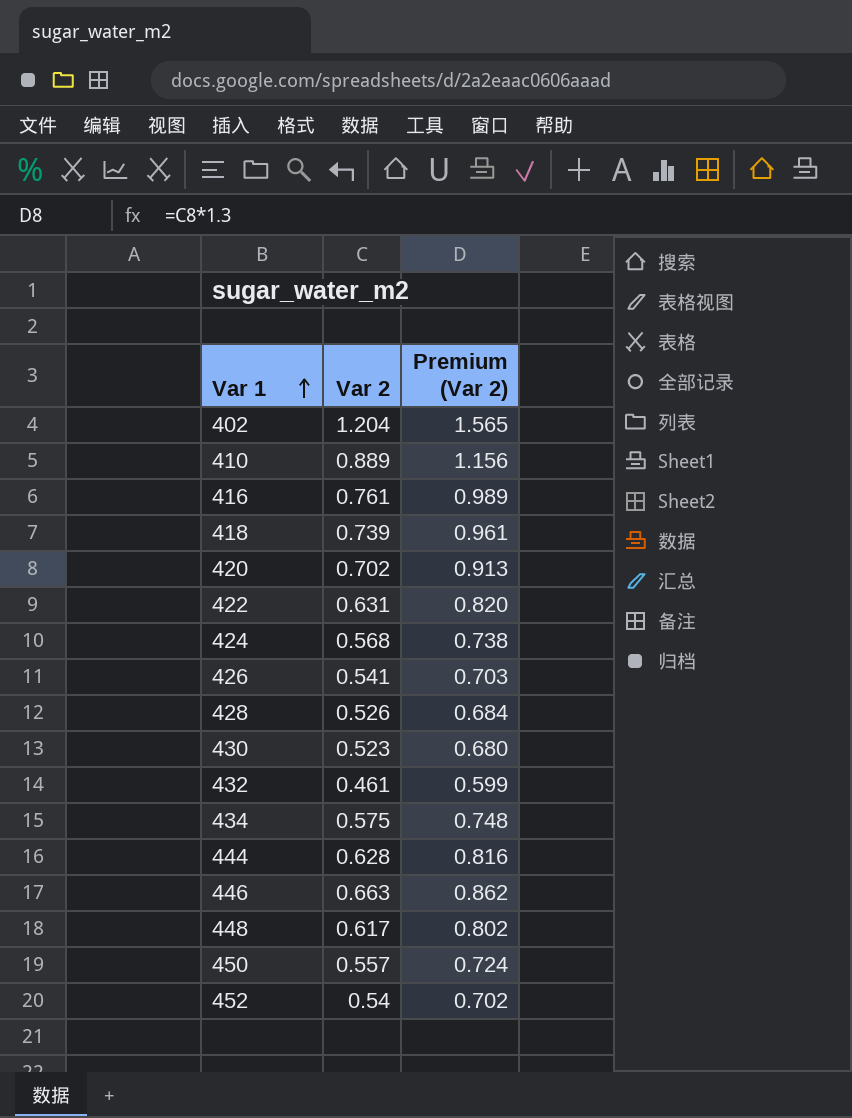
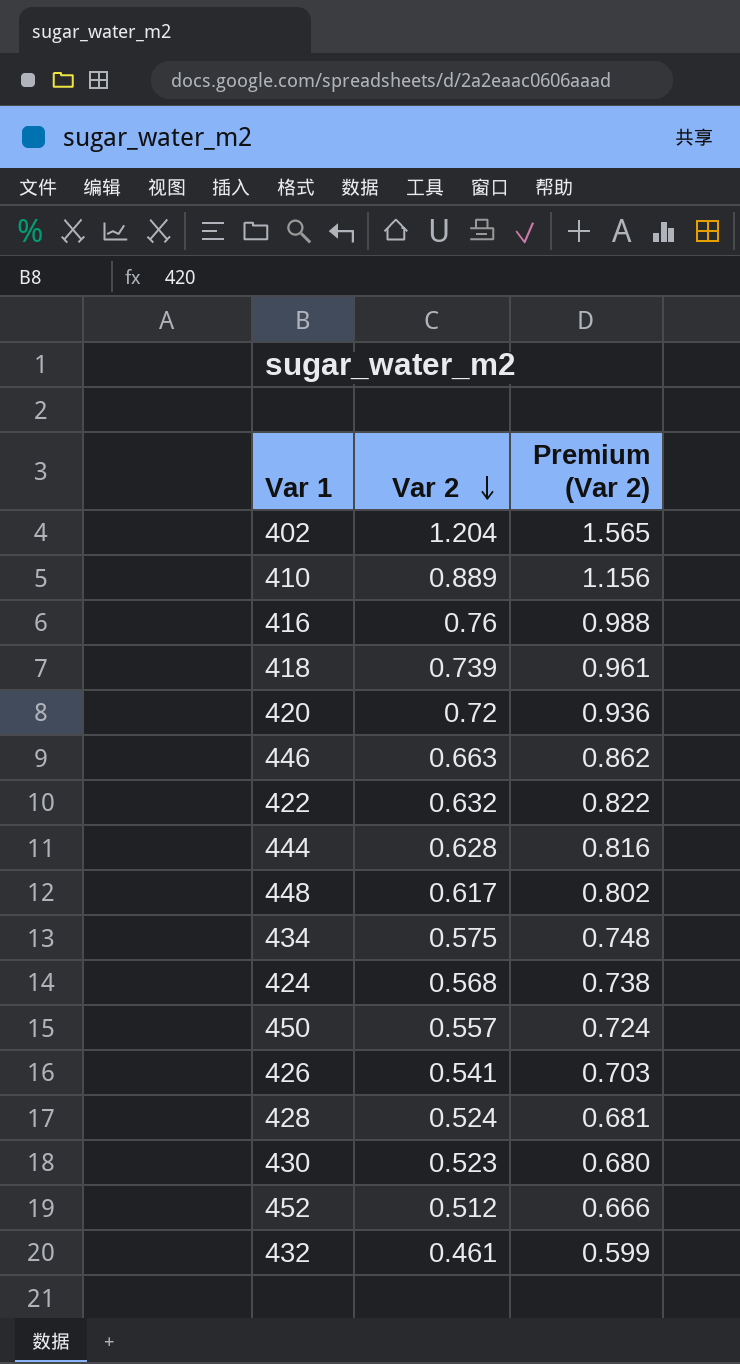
row order: Var 1 ascending -> Var 2 descending
416 | Var 2: 0.761 -> 0.76
416 | Premium (Var 2): 0.989 -> 0.988
420 | Var 2: 0.702 -> 0.72
420 | Premium (Var 2): 0.913 -> 0.936
422 | Var 2: 0.631 -> 0.632
422 | Premium (Var 2): 0.820 -> 0.822
428 | Var 2: 0.526 -> 0.524
428 | Premium (Var 2): 0.684 -> 0.681
452 | Var 2: 0.54 -> 0.512
452 | Premium (Var 2): 0.702 -> 0.666

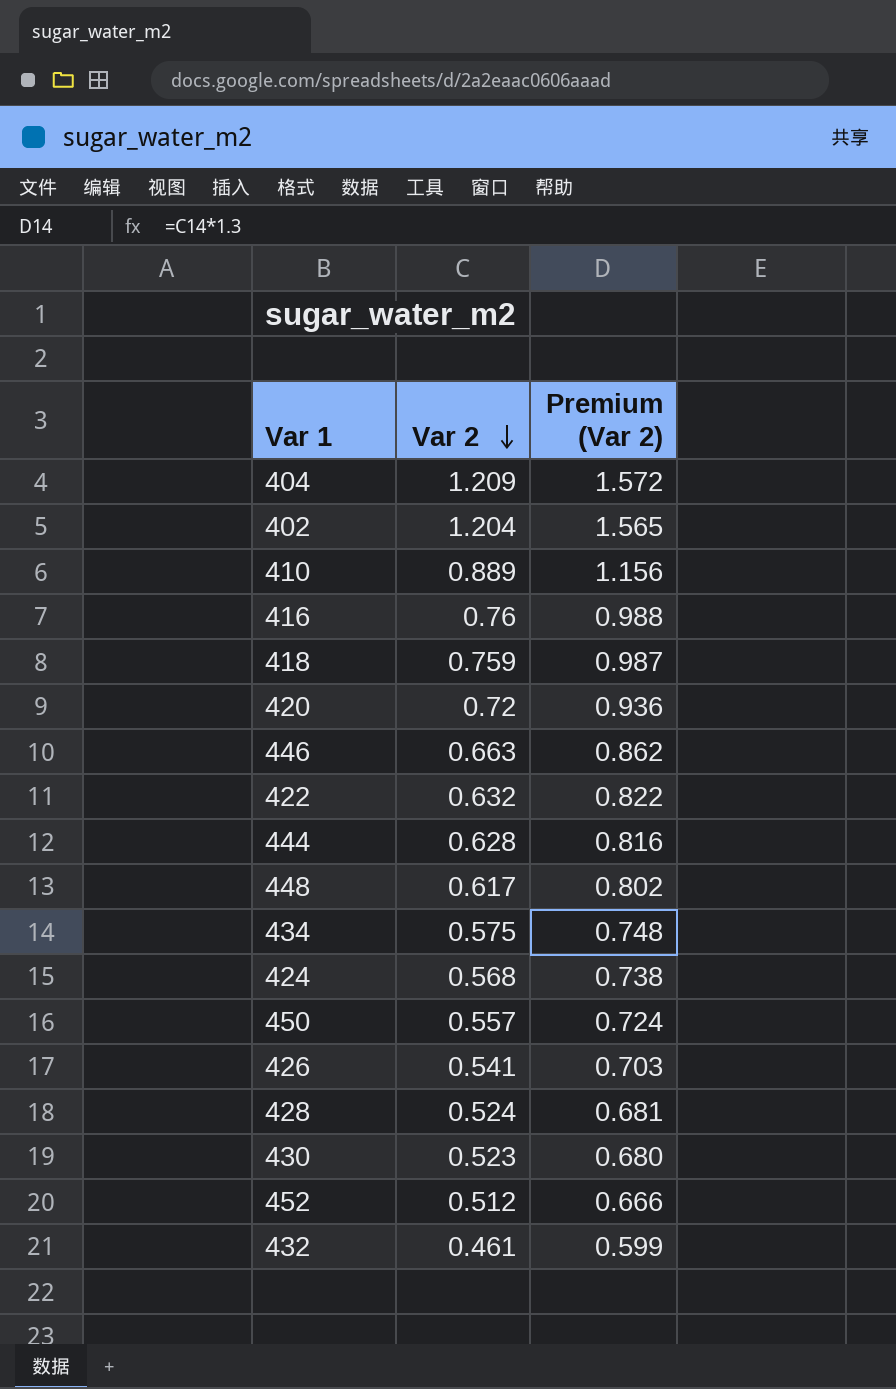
row 404: none -> 1.209 | 1.572
418 | Var 2: 0.739 -> 0.759
418 | Premium (Var 2): 0.961 -> 0.987

